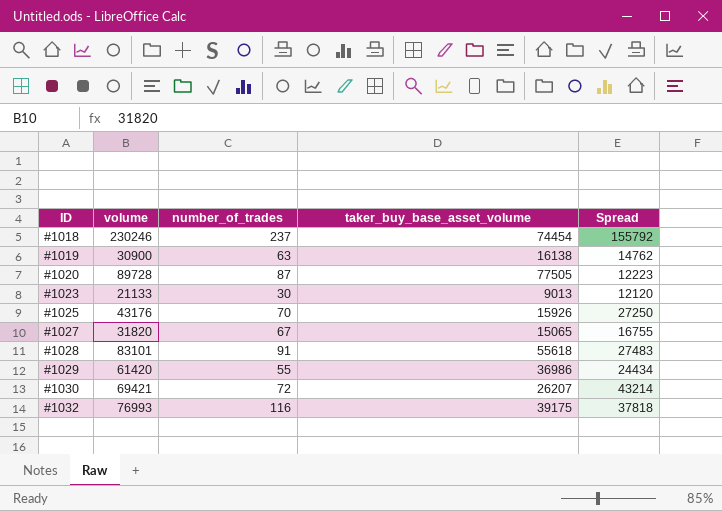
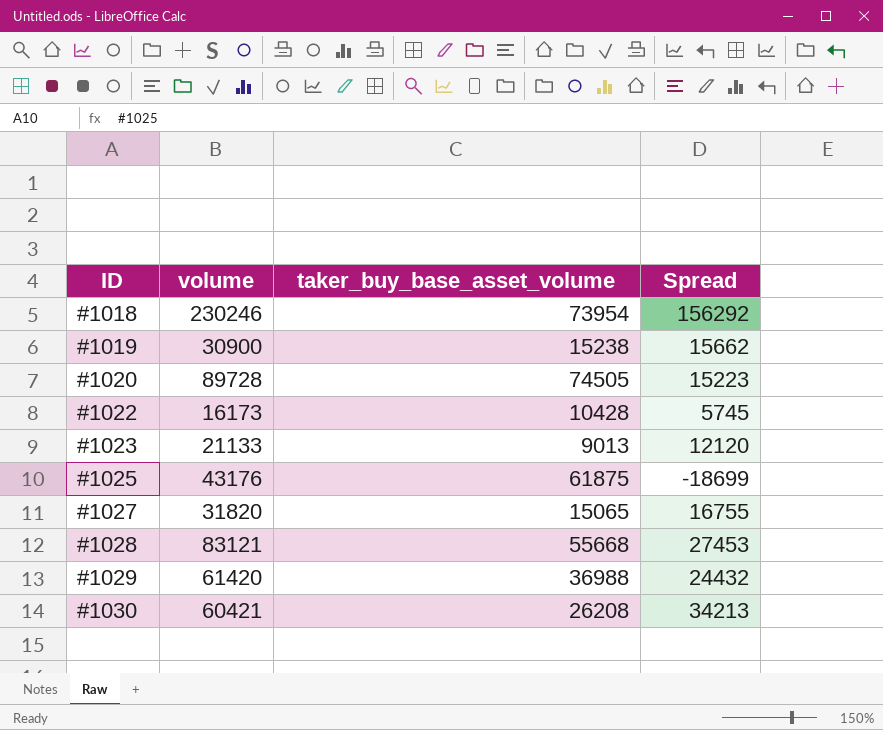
column number_of_trades | position: 3 -> none
row #1032: 76993 | 116 | 39175 | 37818 -> none
#1018 | taker_buy_base_asset_volume: 74454 -> 73954
#1018 | Spread: 155792 -> 156292
#1019 | taker_buy_base_asset_volume: 16138 -> 15238
#1019 | Spread: 14762 -> 15662
#1020 | taker_buy_base_asset_volume: 77505 -> 74505
#1020 | Spread: 12223 -> 15223
row #1022: none -> 16173 | 10428 | 5745
#1025 | taker_buy_base_asset_volume: 15926 -> 61875
#1025 | Spread: 27250 -> -18699
#1028 | volume: 83101 -> 83121
#1028 | taker_buy_base_asset_volume: 55618 -> 55668
#1028 | Spread: 27483 -> 27453
#1029 | taker_buy_base_asset_volume: 36986 -> 36988
#1029 | Spread: 24434 -> 24432
#1030 | volume: 69421 -> 60421
#1030 | taker_buy_base_asset_volume: 26207 -> 26208
#1030 | Spread: 43214 -> 34213

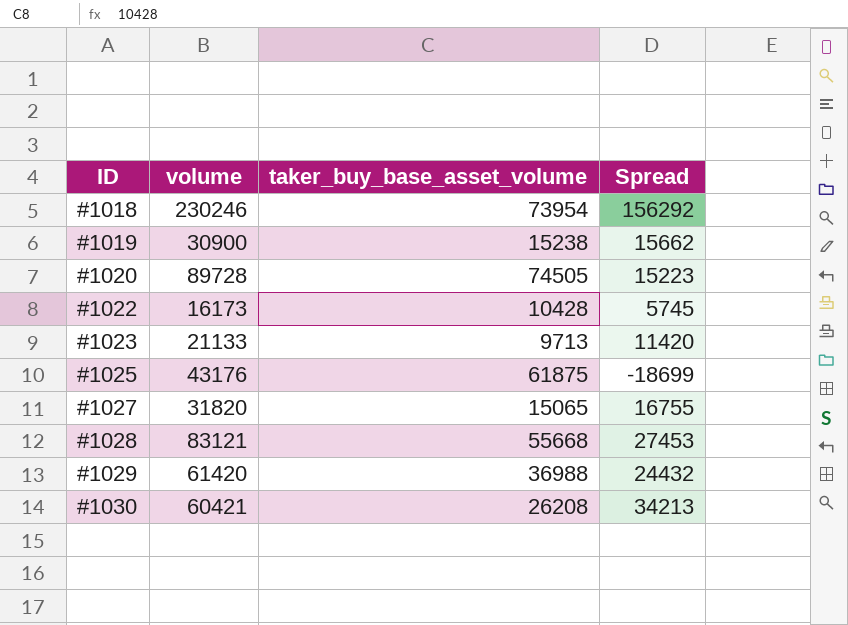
#1023 | taker_buy_base_asset_volume: 9013 -> 9713
#1023 | Spread: 12120 -> 11420

